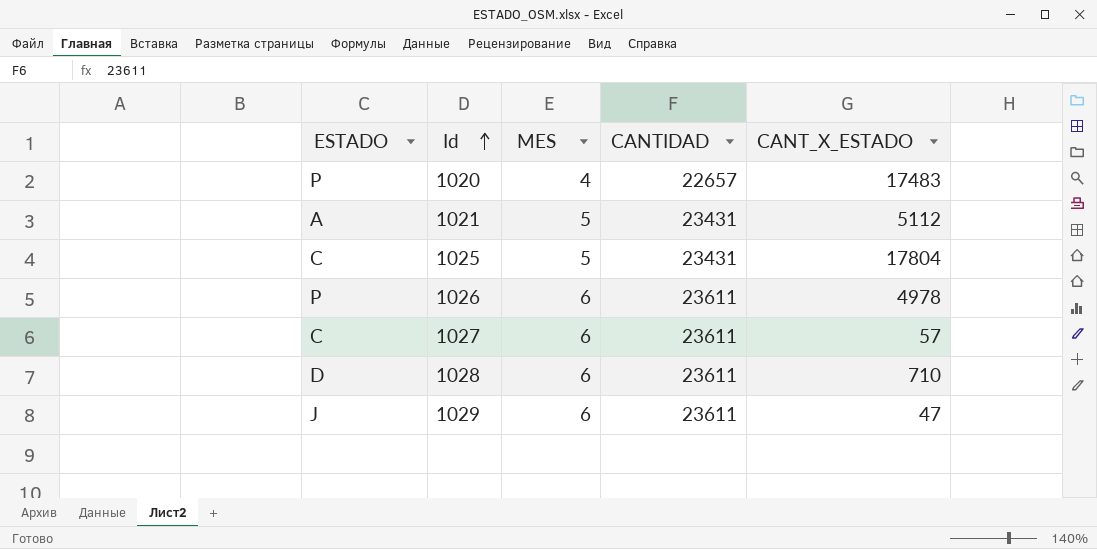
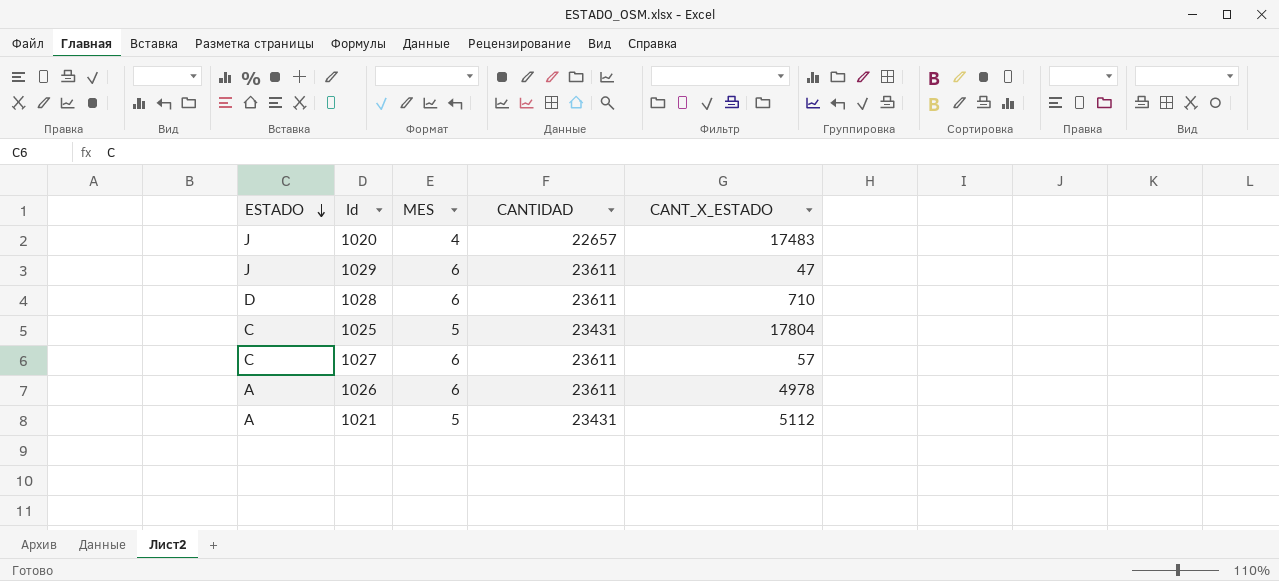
row order: Id ascending -> ESTADO descending
1020 | ESTADO: P -> J
1026 | ESTADO: P -> A

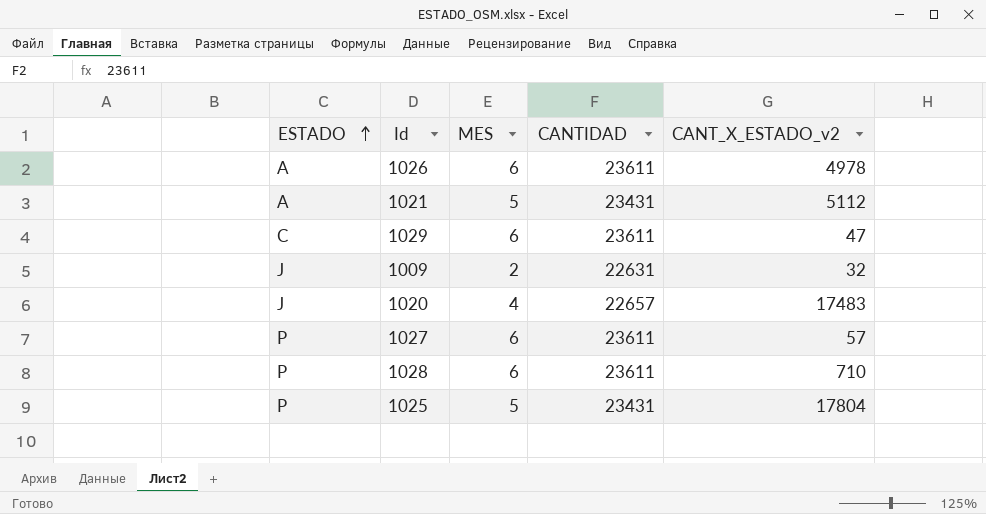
row order: ESTADO descending -> ESTADO ascending
column name: CANT_X_ESTADO -> CANT_X_ESTADO_v2
1029 | ESTADO: J -> C
row 1009: none -> J | 2 | 22631 | 32
1027 | ESTADO: C -> P
1028 | ESTADO: D -> P
1025 | ESTADO: C -> P

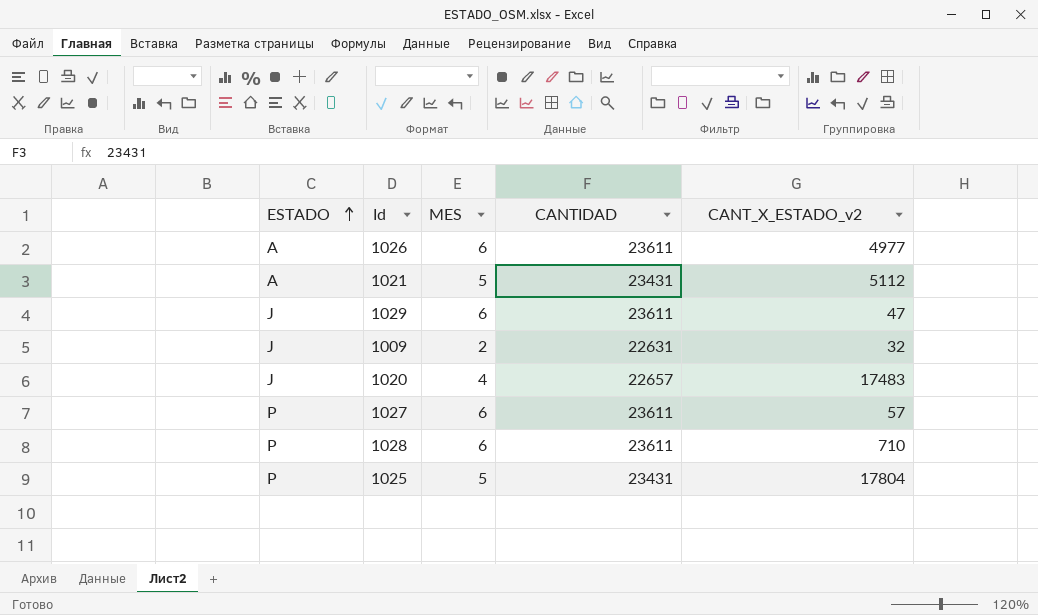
1026 | CANT_X_ESTADO_v2: 4978 -> 4977
1029 | ESTADO: C -> J

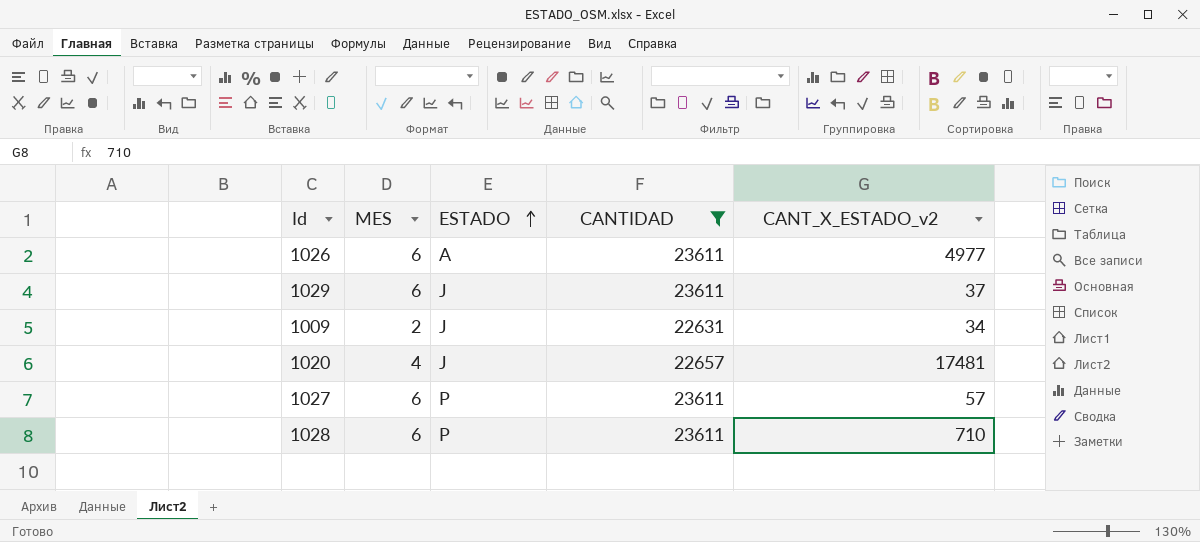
filter: none -> CANTIDAD != 23431
column ESTADO | position: 1 -> 3
1029 | CANT_X_ESTADO_v2: 47 -> 37
1009 | CANT_X_ESTADO_v2: 32 -> 34
1020 | CANT_X_ESTADO_v2: 17483 -> 17481

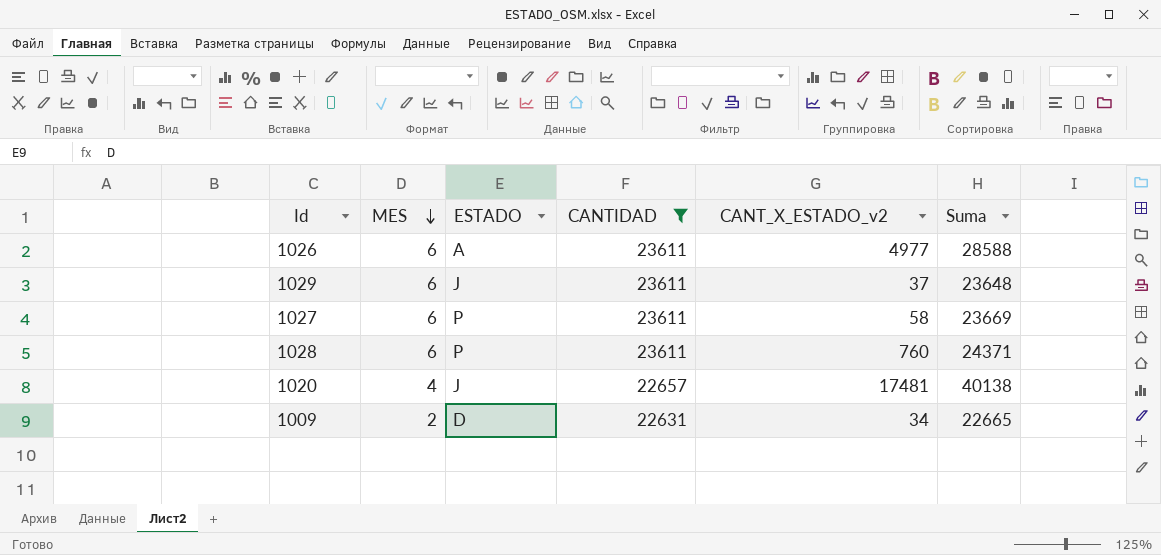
row order: ESTADO ascending -> MES descending
column Suma | formula: none -> [CANTIDAD] + [CANT_X_ESTADO_v2]
1027 | CANT_X_ESTADO_v2: 57 -> 58
1028 | CANT_X_ESTADO_v2: 710 -> 760
1009 | ESTADO: J -> D

